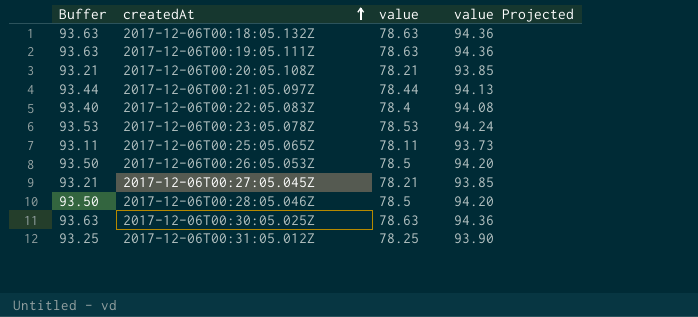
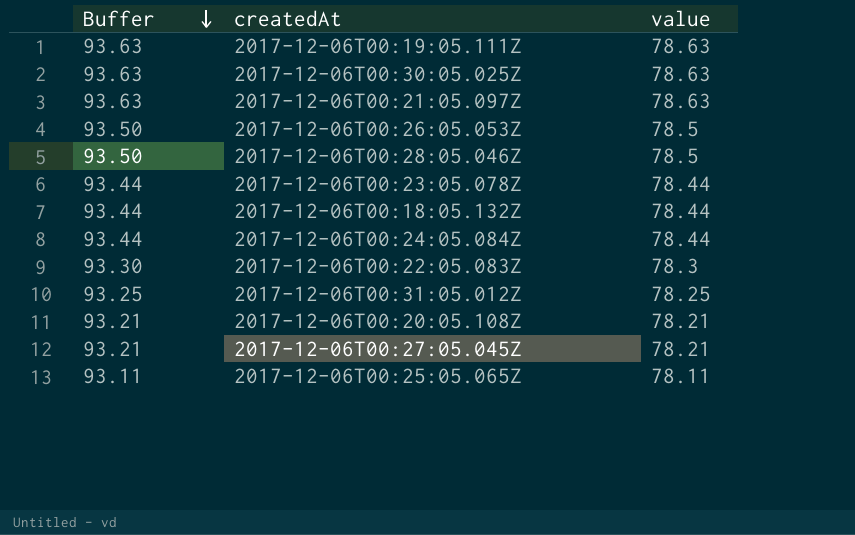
row order: createdAt ascending -> Buffer descending
column value Projected | formula: [value] * 1.2 -> none
2017-12-06T00:21:05.097Z | Buffer: 93.44 -> 93.63
2017-12-06T00:21:05.097Z | value: 78.44 -> 78.63
2017-12-06T00:23:05.078Z | Buffer: 93.53 -> 93.44
2017-12-06T00:23:05.078Z | value: 78.53 -> 78.44
2017-12-06T00:18:05.132Z | Buffer: 93.63 -> 93.44
2017-12-06T00:18:05.132Z | value: 78.63 -> 78.44
row 2017-12-06T00:24:05.084Z: none -> 93.44 | 78.44
2017-12-06T00:22:05.083Z | Buffer: 93.40 -> 93.30
2017-12-06T00:22:05.083Z | value: 78.4 -> 78.3

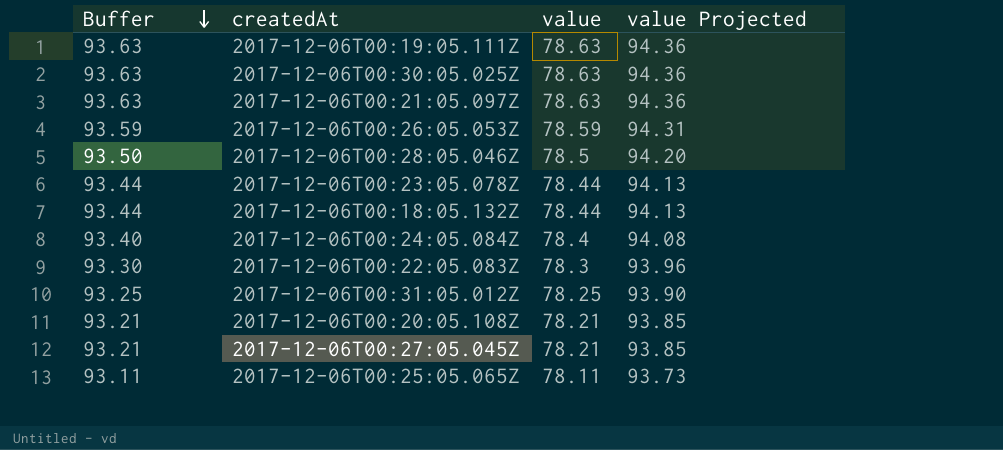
column value Projected | formula: none -> [value] * 1.2
2017-12-06T00:26:05.053Z | Buffer: 93.50 -> 93.59
2017-12-06T00:26:05.053Z | value: 78.5 -> 78.59
2017-12-06T00:24:05.084Z | Buffer: 93.44 -> 93.40
2017-12-06T00:24:05.084Z | value: 78.44 -> 78.4

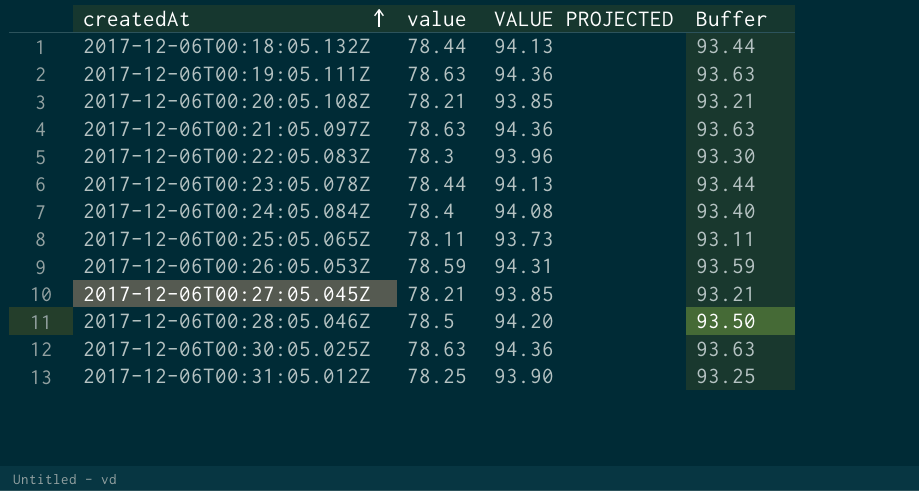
row order: Buffer descending -> createdAt ascending
column name: value Projected -> VALUE PROJECTED
column Buffer | position: 1 -> 4

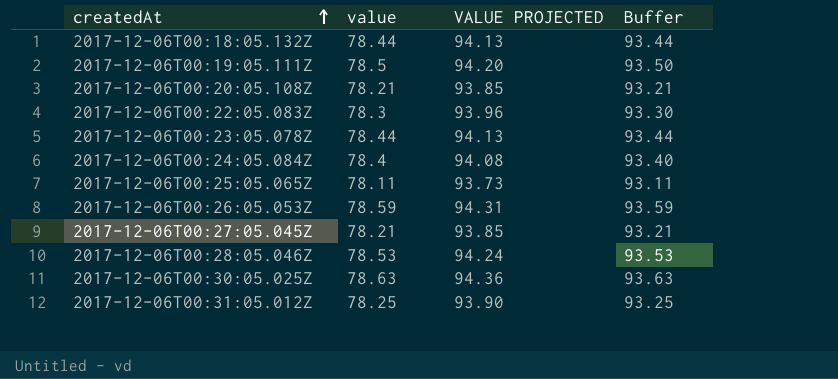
row 2017-12-06T00:21:05.097Z: 78.63 | 94.36 | 93.63 -> none
2017-12-06T00:19:05.111Z | value: 78.63 -> 78.5
2017-12-06T00:19:05.111Z | VALUE PROJECTED: 94.36 -> 94.20
2017-12-06T00:19:05.111Z | Buffer: 93.63 -> 93.50
2017-12-06T00:28:05.046Z | value: 78.5 -> 78.53
2017-12-06T00:28:05.046Z | VALUE PROJECTED: 94.20 -> 94.24
2017-12-06T00:28:05.046Z | Buffer: 93.50 -> 93.53

